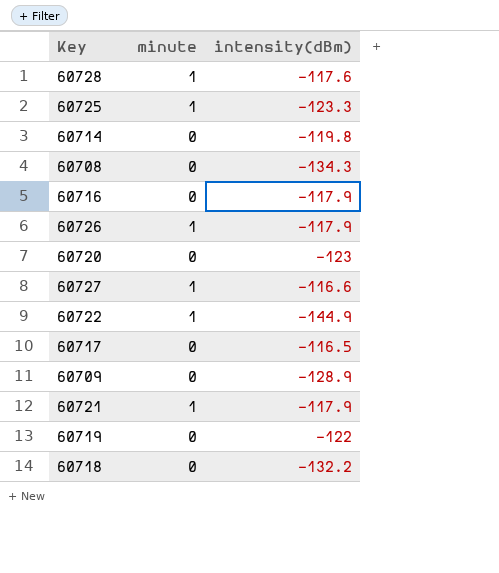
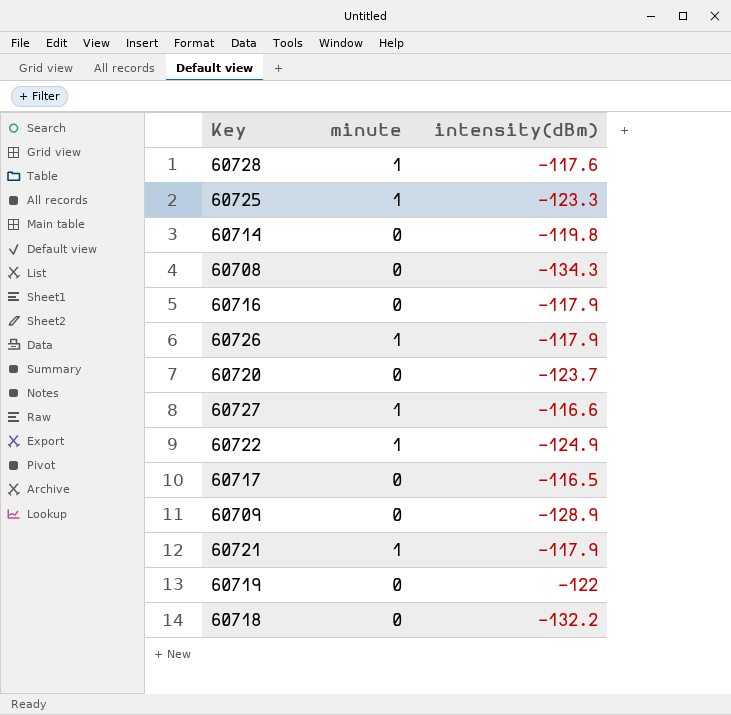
60720 | intensity(dBm): -123 -> -123.7
60722 | intensity(dBm): -144.9 -> -124.9

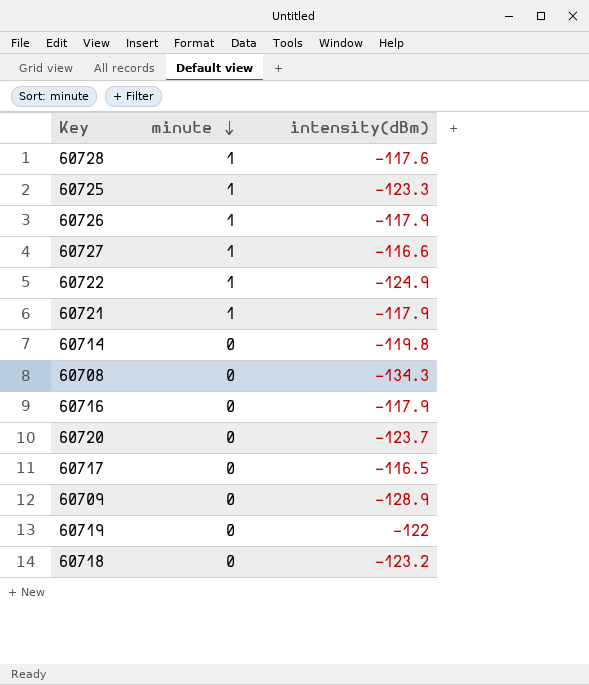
row order: none -> minute descending
60718 | intensity(dBm): -132.2 -> -123.2

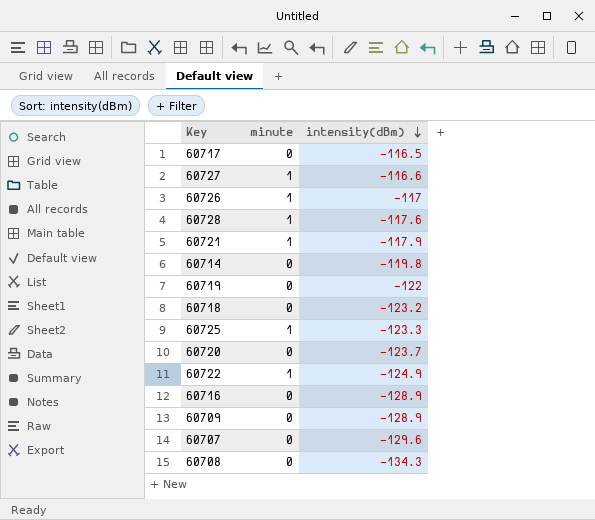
row order: minute descending -> intensity(dBm) descending
60726 | intensity(dBm): -117.9 -> -117
60716 | intensity(dBm): -117.9 -> -128.9
row 60707: none -> 0 | -129.6

